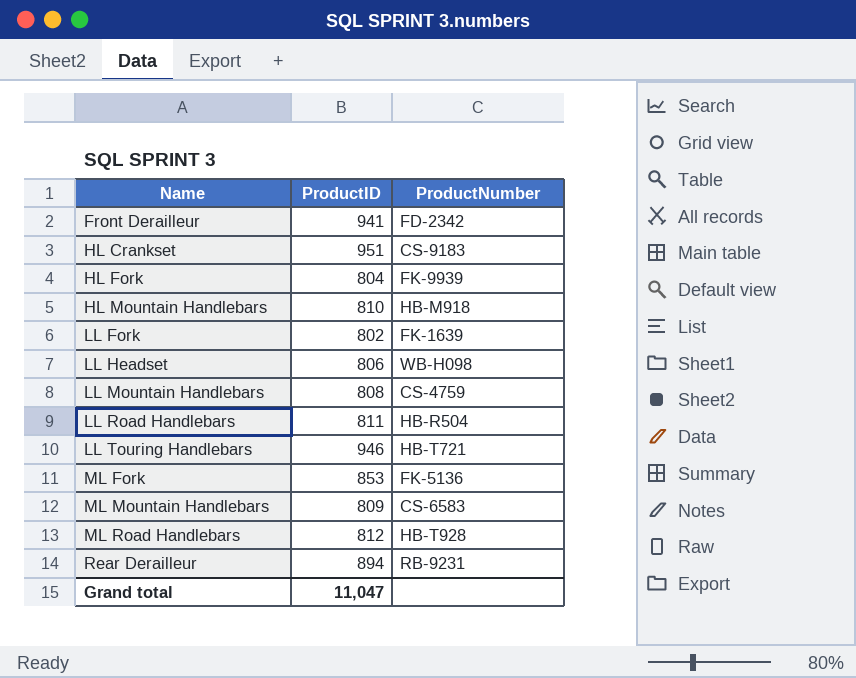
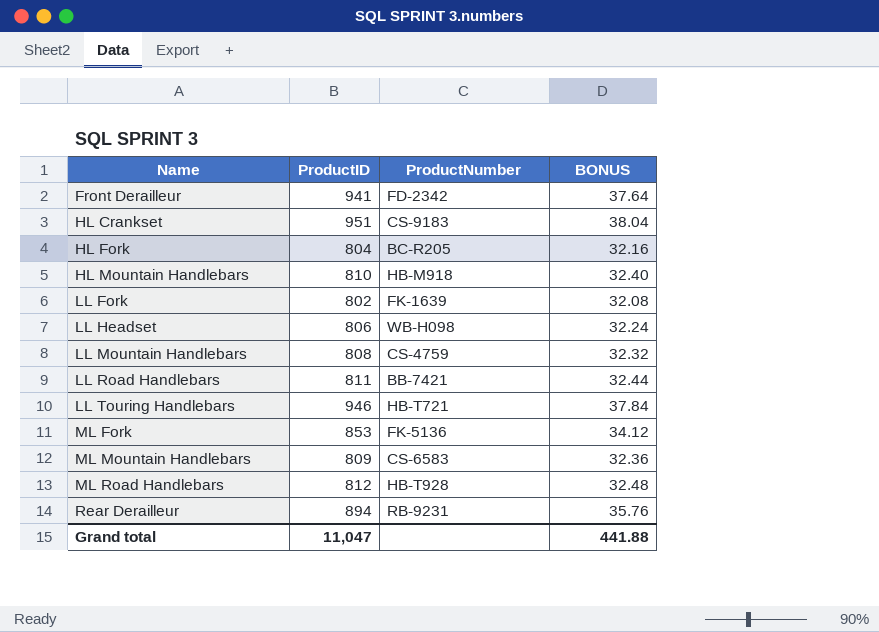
column BONUS | formula: none -> [ProductID] * 0.04
HL Fork | ProductNumber: FK-9939 -> BC-R205
LL Road Handlebars | ProductNumber: HB-R504 -> BB-7421

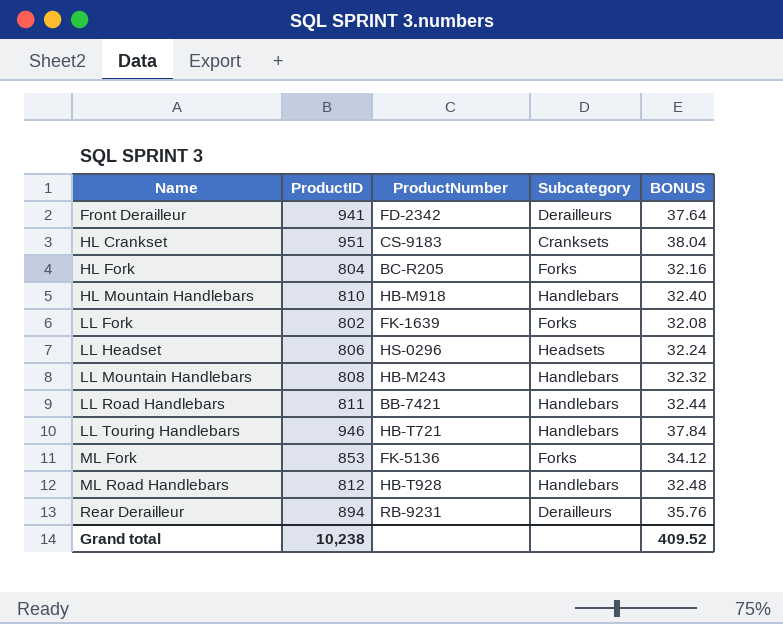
column Subcategory | position: none -> 4
row ML Mountain Handlebars: 809 | CS-6583 | 32.36 -> none
LL Headset | ProductNumber: WB-H098 -> HS-0296
LL Mountain Handlebars | ProductNumber: CS-4759 -> HB-M243
Grand total | ProductID: 11,047 -> 10,238
Grand total | BONUS: 441.88 -> 409.52

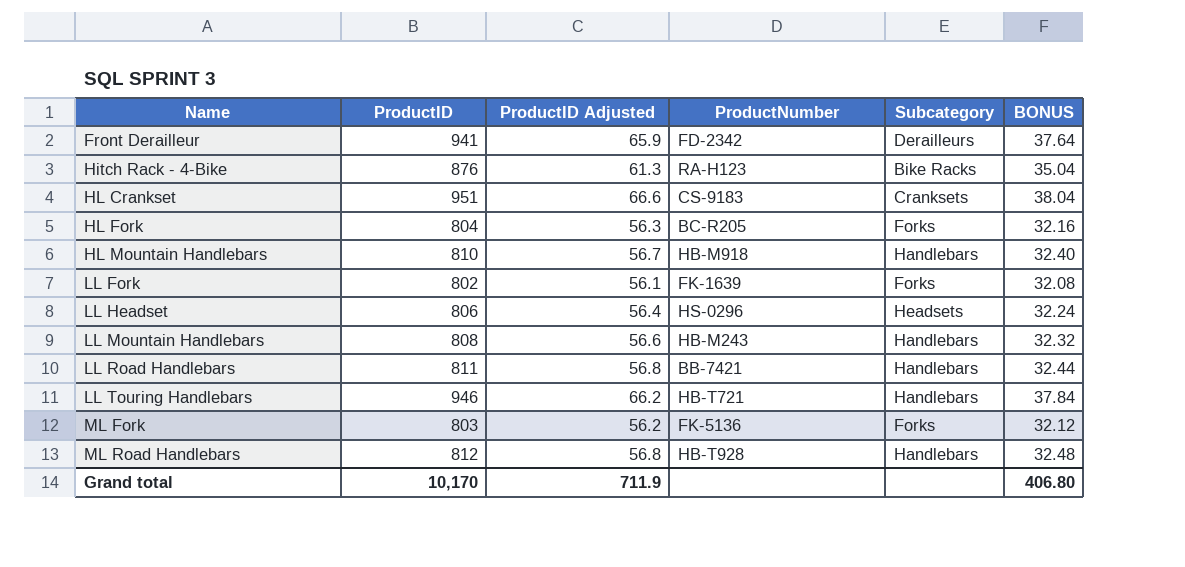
column ProductID Adjusted | formula: none -> [ProductID] * 0.07
row Rear Derailleur: 894 | RB-9231 | Derailleurs | 35.76 -> none
row Hitch Rack - 4-Bike: none -> 876 | 61.3 | RA-H123 | Bike Racks | 35.04
ML Fork | ProductID: 853 -> 803
ML Fork | BONUS: 34.12 -> 32.12
Grand total | ProductID: 10,238 -> 10,170
Grand total | BONUS: 409.52 -> 406.80

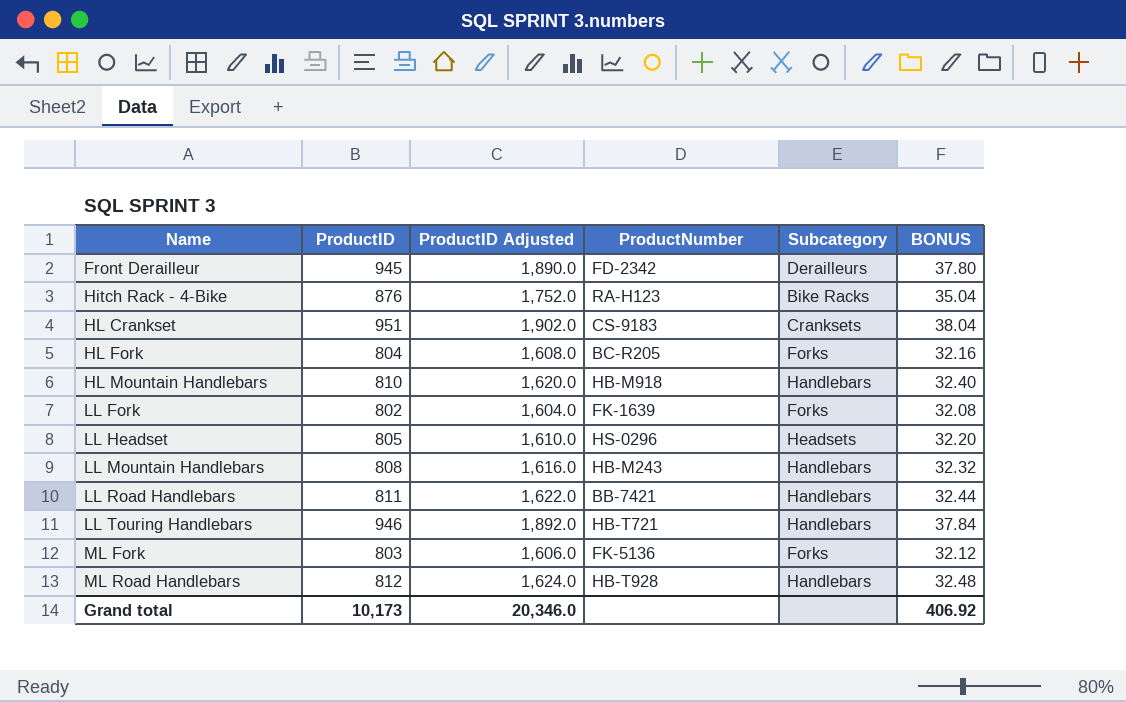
column ProductID Adjusted | formula: [ProductID] * 0.07 -> [ProductID] * 2
Front Derailleur | ProductID: 941 -> 945
Front Derailleur | BONUS: 37.64 -> 37.80
LL Headset | ProductID: 806 -> 805
LL Headset | BONUS: 32.24 -> 32.20
Grand total | ProductID: 10,170 -> 10,173
Grand total | ProductID Adjusted: 711.9 -> 20,346.0
Grand total | BONUS: 406.80 -> 406.92

